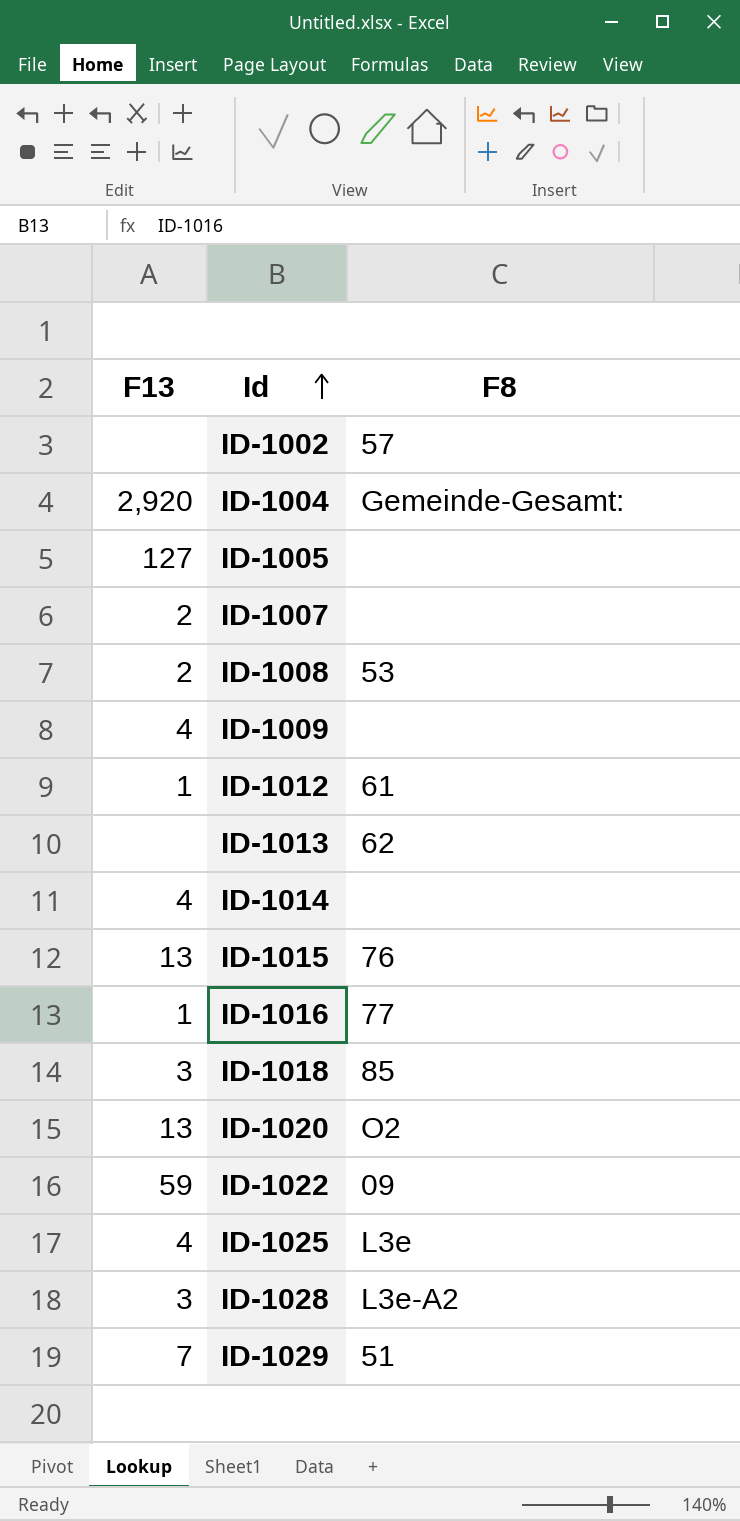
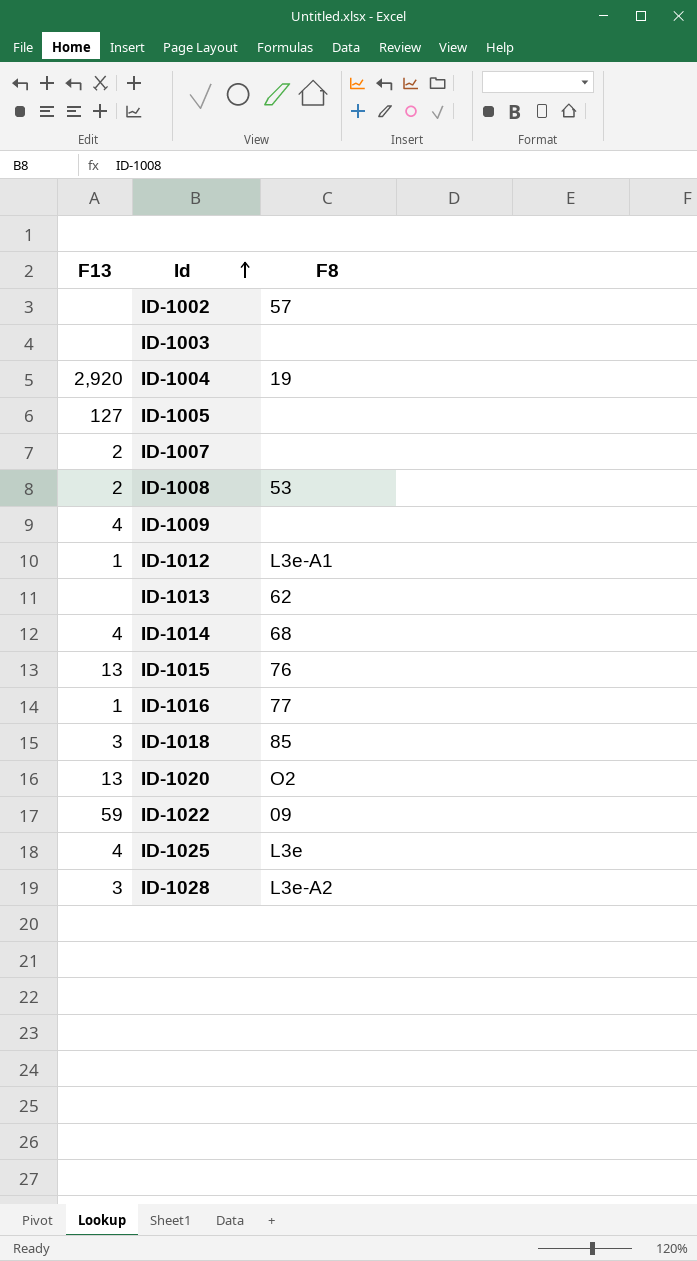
row ID-1029: 7 | 51 -> none
row ID-1003: none -> none | none
ID-1004 | F8: Gemeinde-Gesamt: -> 19
ID-1012 | F8: 61 -> L3e-A1
ID-1014 | F8: none -> 68

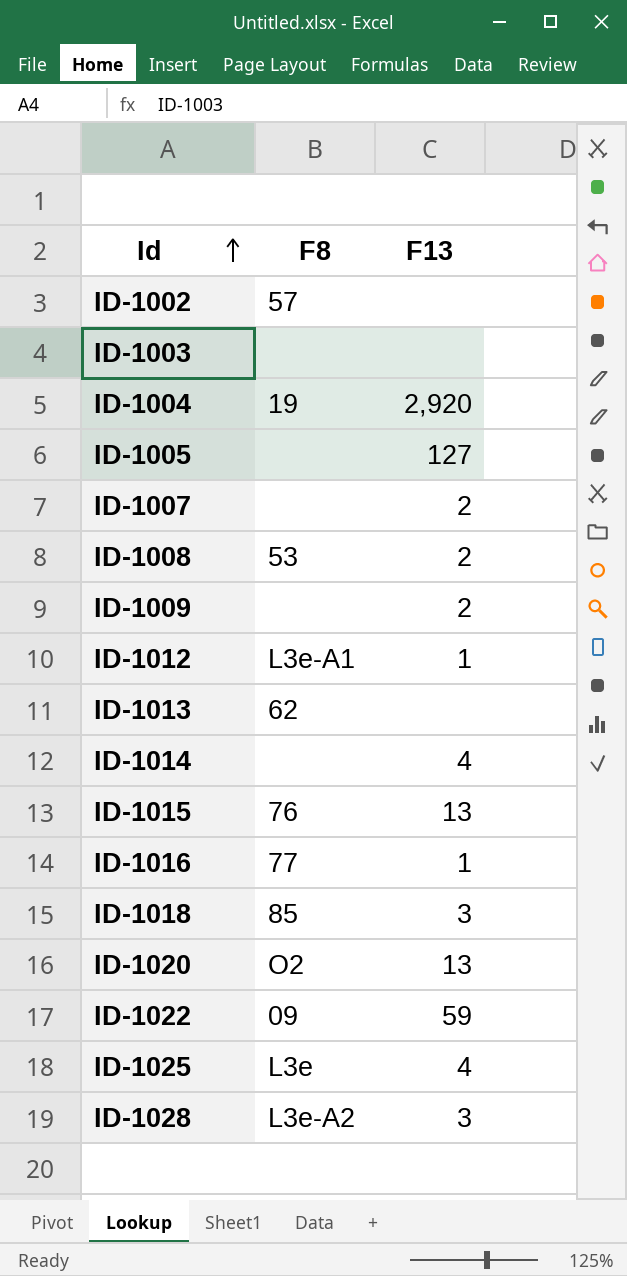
column F13 | position: 1 -> 3
ID-1009 | F13: 4 -> 2
ID-1014 | F8: 68 -> none

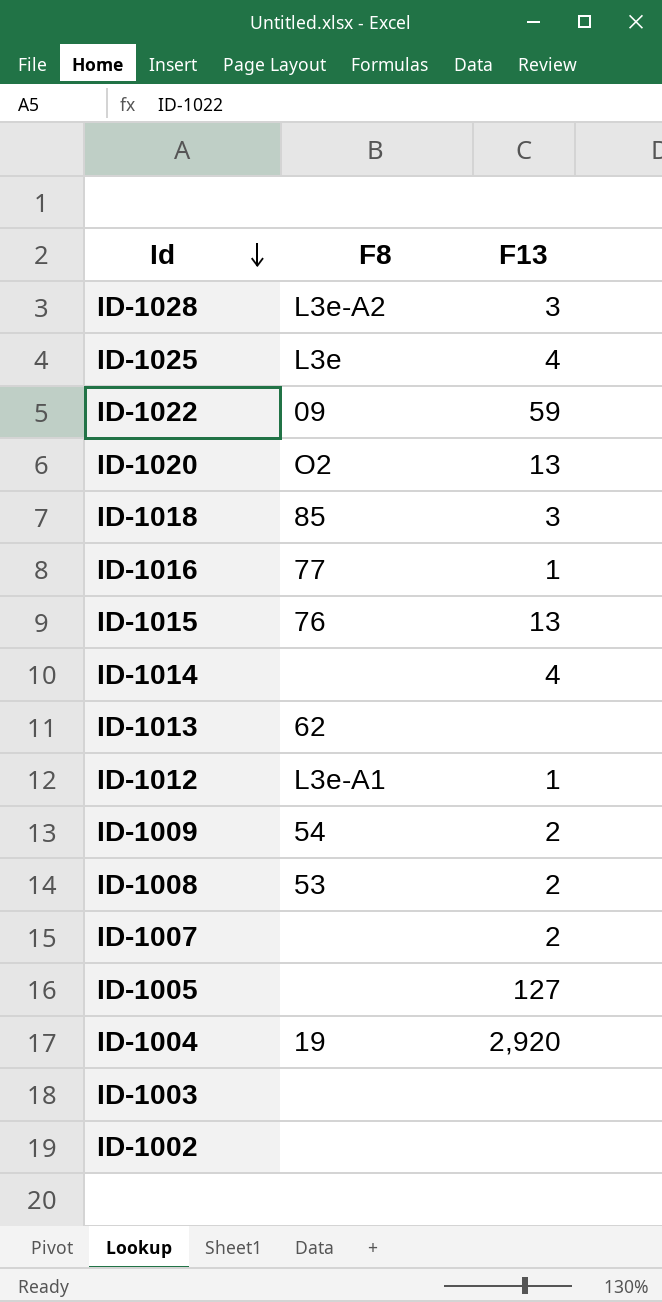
row order: Id ascending -> Id descending
ID-1009 | F8: none -> 54
ID-1002 | F8: 57 -> none

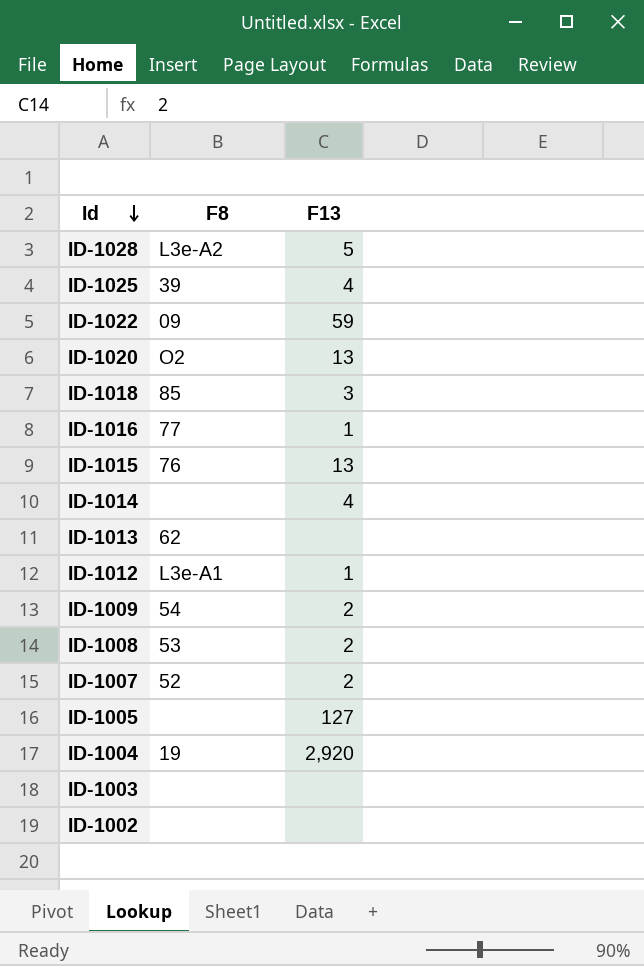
ID-1028 | F13: 3 -> 5
ID-1025 | F8: L3e -> 39
ID-1007 | F8: none -> 52

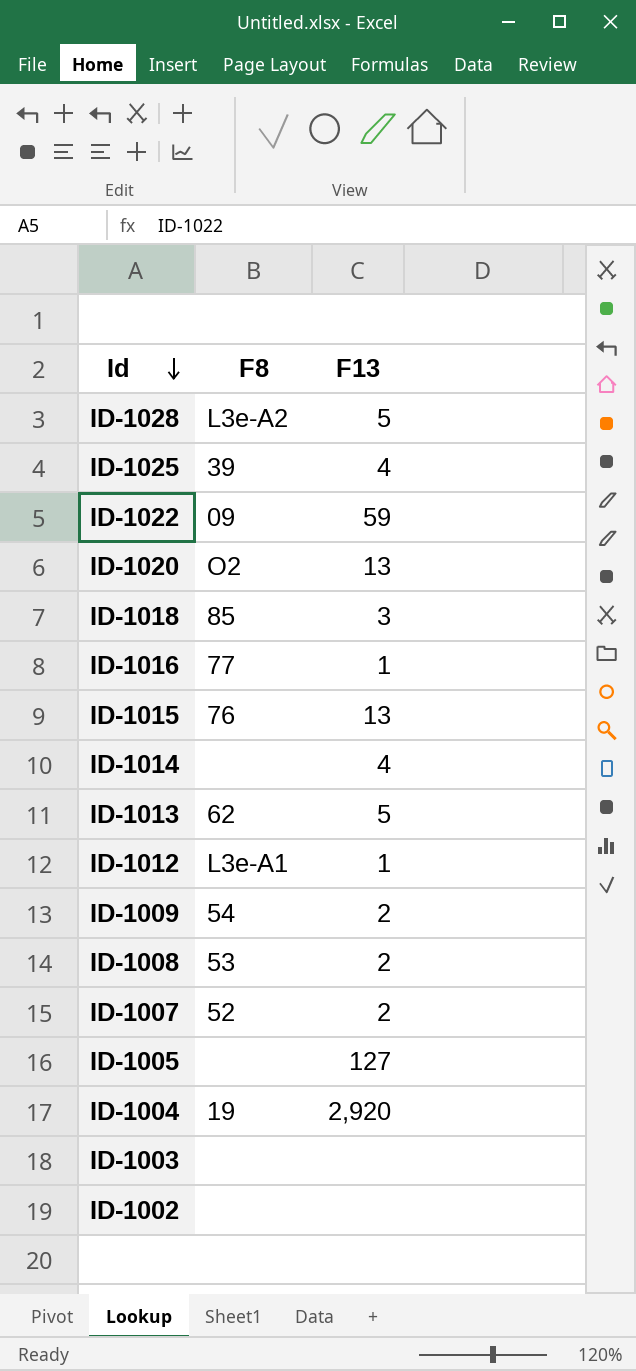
ID-1013 | F13: none -> 5

